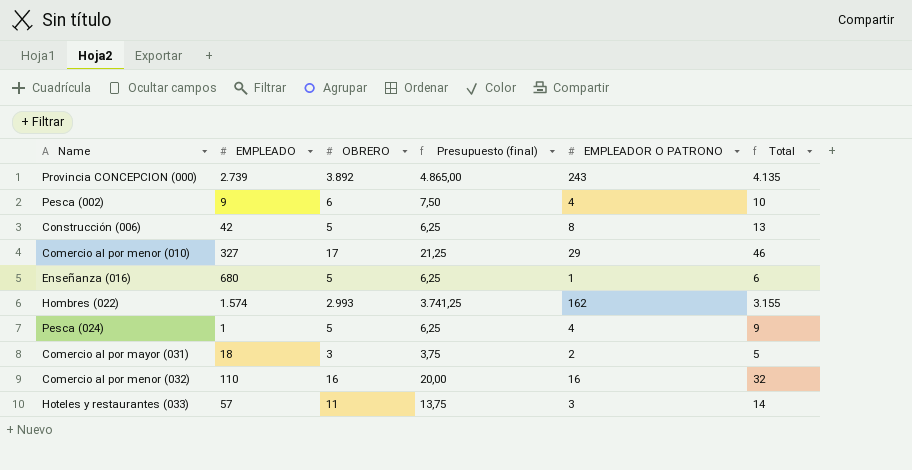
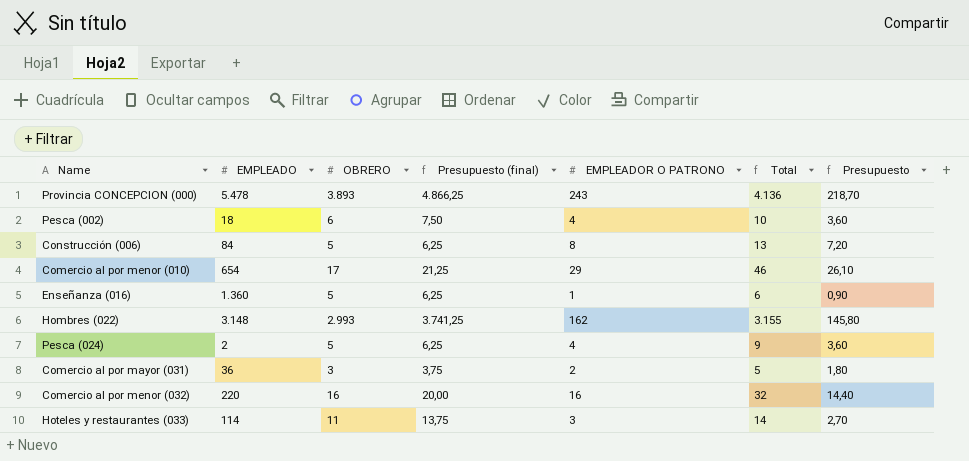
column Presupuesto | formula: none -> [EMPLEADOR O PATRONO] * 0,9
Provincia CONCEPCION (000) | EMPLEADO: 2.739 -> 5.478
Provincia CONCEPCION (000) | OBRERO: 3.892 -> 3.893
Provincia CONCEPCION (000) | Presupuesto (final): 4.865,00 -> 4.866,25
Provincia CONCEPCION (000) | Total: 4.135 -> 4.136
Pesca (002) | EMPLEADO: 9 -> 18
Construcción (006) | EMPLEADO: 42 -> 84
Comercio al por menor (010) | EMPLEADO: 327 -> 654
Enseñanza (016) | EMPLEADO: 680 -> 1.360
Hombres (022) | EMPLEADO: 1.574 -> 3.148
Pesca (024) | EMPLEADO: 1 -> 2
Comercio al por mayor (031) | EMPLEADO: 18 -> 36
Comercio al por menor (032) | EMPLEADO: 110 -> 220
Hoteles y restaurantes (033) | EMPLEADO: 57 -> 114

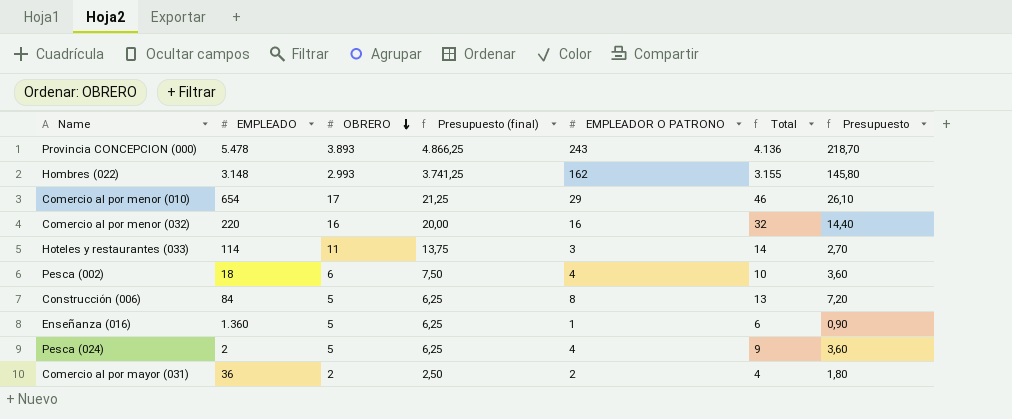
row order: none -> OBRERO descending
Comercio al por mayor (031) | OBRERO: 3 -> 2
Comercio al por mayor (031) | Presupuesto (final): 3,75 -> 2,50
Comercio al por mayor (031) | Total: 5 -> 4

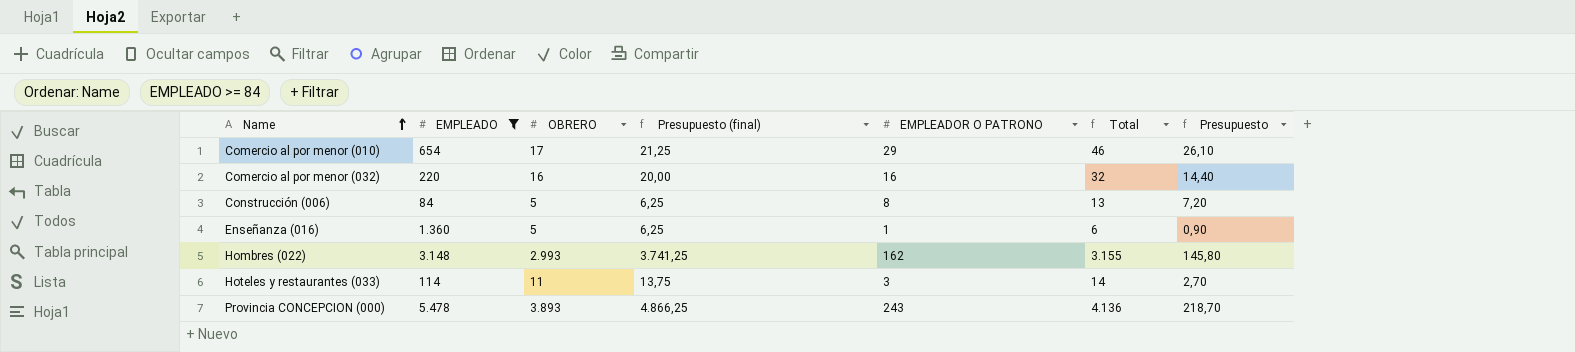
filter: none -> EMPLEADO >= 84
row order: OBRERO descending -> Name ascending

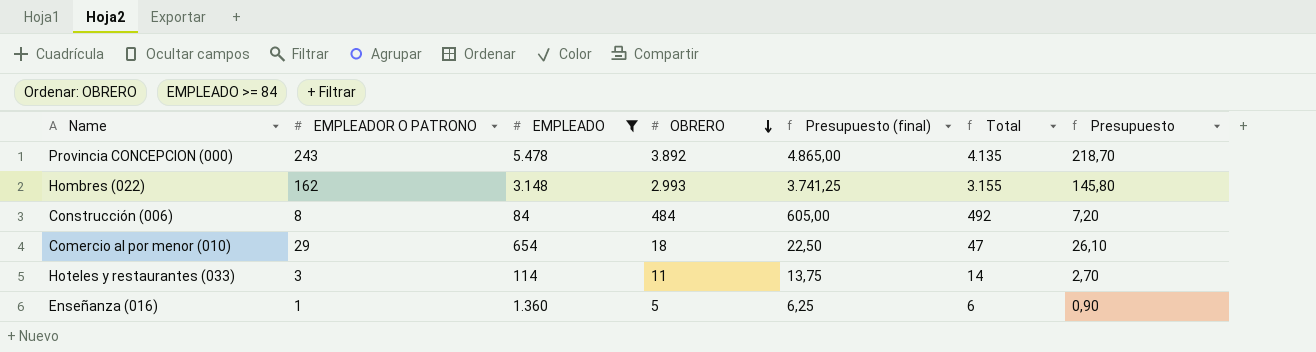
row order: Name ascending -> OBRERO descending
column EMPLEADOR O PATRONO | position: 5 -> 2
row Comercio al por menor (032): 220 | 16 | 20,00 | 16 | 32 | 14,40 -> none
Provincia CONCEPCION (000) | OBRERO: 3.893 -> 3.892
Provincia CONCEPCION (000) | Presupuesto (final): 4.866,25 -> 4.865,00
Provincia CONCEPCION (000) | Total: 4.136 -> 4.135
Construcción (006) | OBRERO: 5 -> 484
Construcción (006) | Presupuesto (final): 6,25 -> 605,00
Construcción (006) | Total: 13 -> 492
Comercio al por menor (010) | OBRERO: 17 -> 18
Comercio al por menor (010) | Presupuesto (final): 21,25 -> 22,50
Comercio al por menor (010) | Total: 46 -> 47

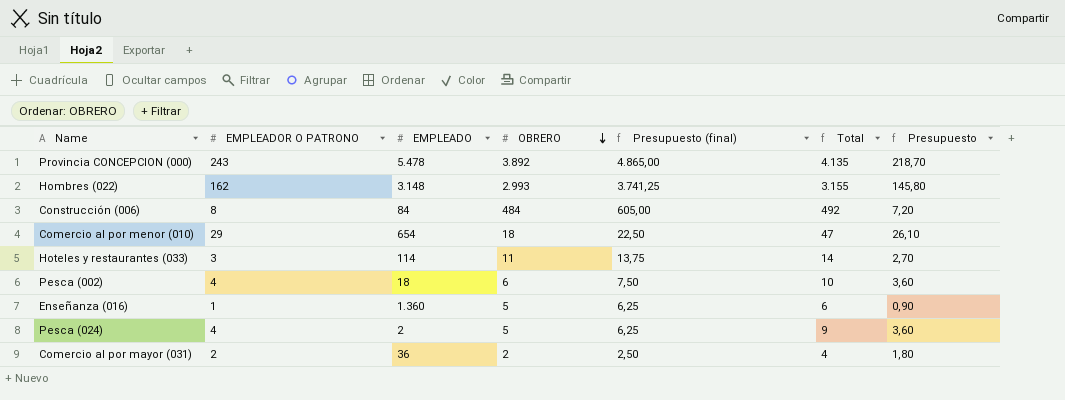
filter: EMPLEADO >= 84 -> none

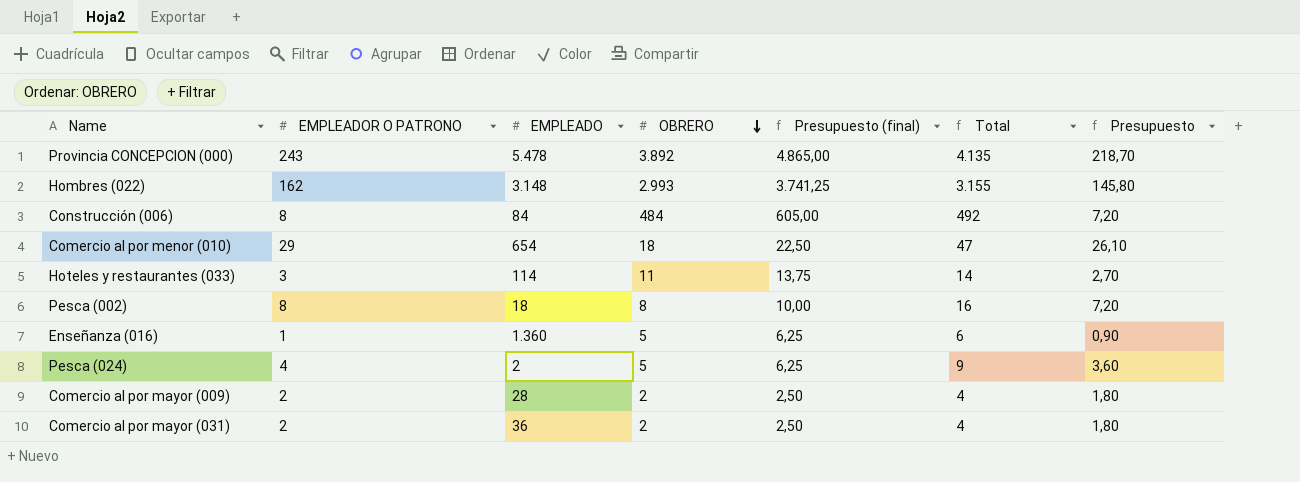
Pesca (002) | EMPLEADOR O PATRONO: 4 -> 8
Pesca (002) | OBRERO: 6 -> 8
Pesca (002) | Presupuesto (final): 7,50 -> 10,00
Pesca (002) | Total: 10 -> 16
Pesca (002) | Presupuesto: 3,60 -> 7,20
row Comercio al por mayor (009): none -> 2 | 28 | 2 | 2,50 | 4 | 1,80

